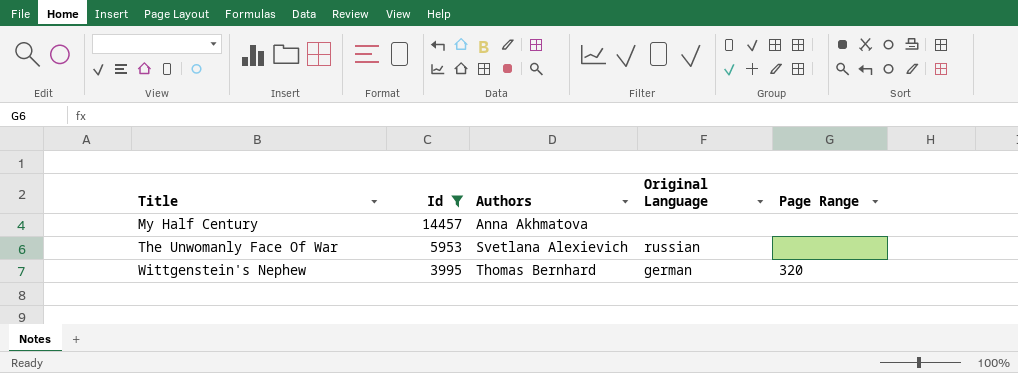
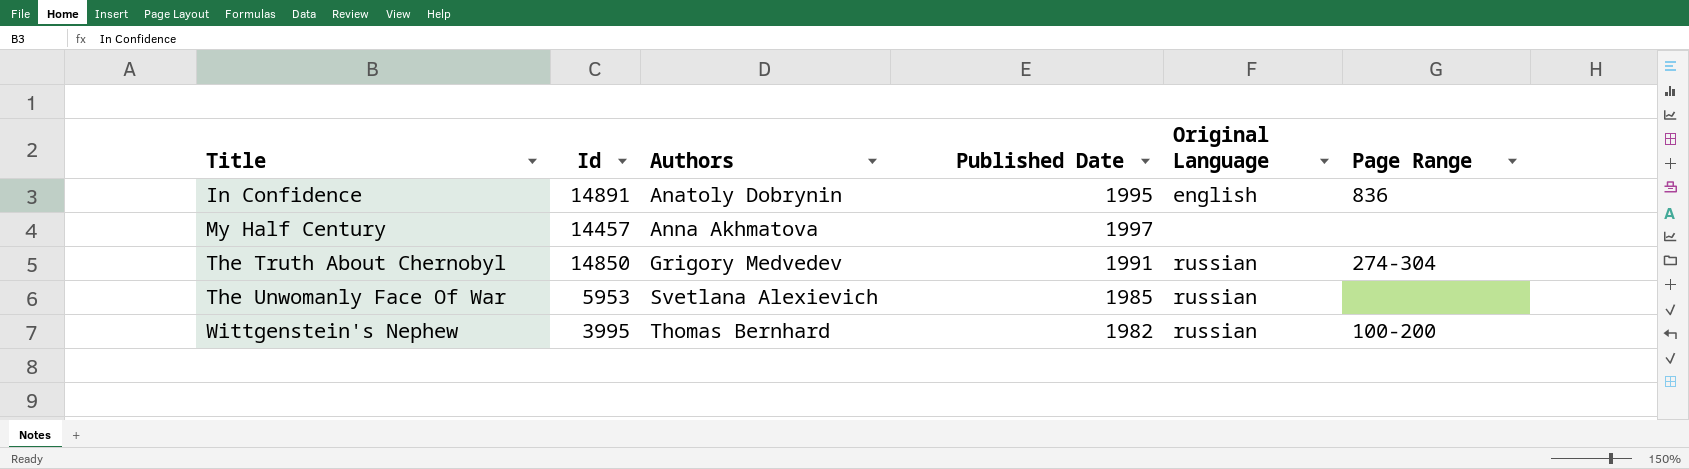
filter: Id <= 14457 -> none
column Published Date | position: none -> 4
Wittgenstein's Nephew | Original Language: german -> russian
Wittgenstein's Nephew | Page Range: 320 -> 100-200

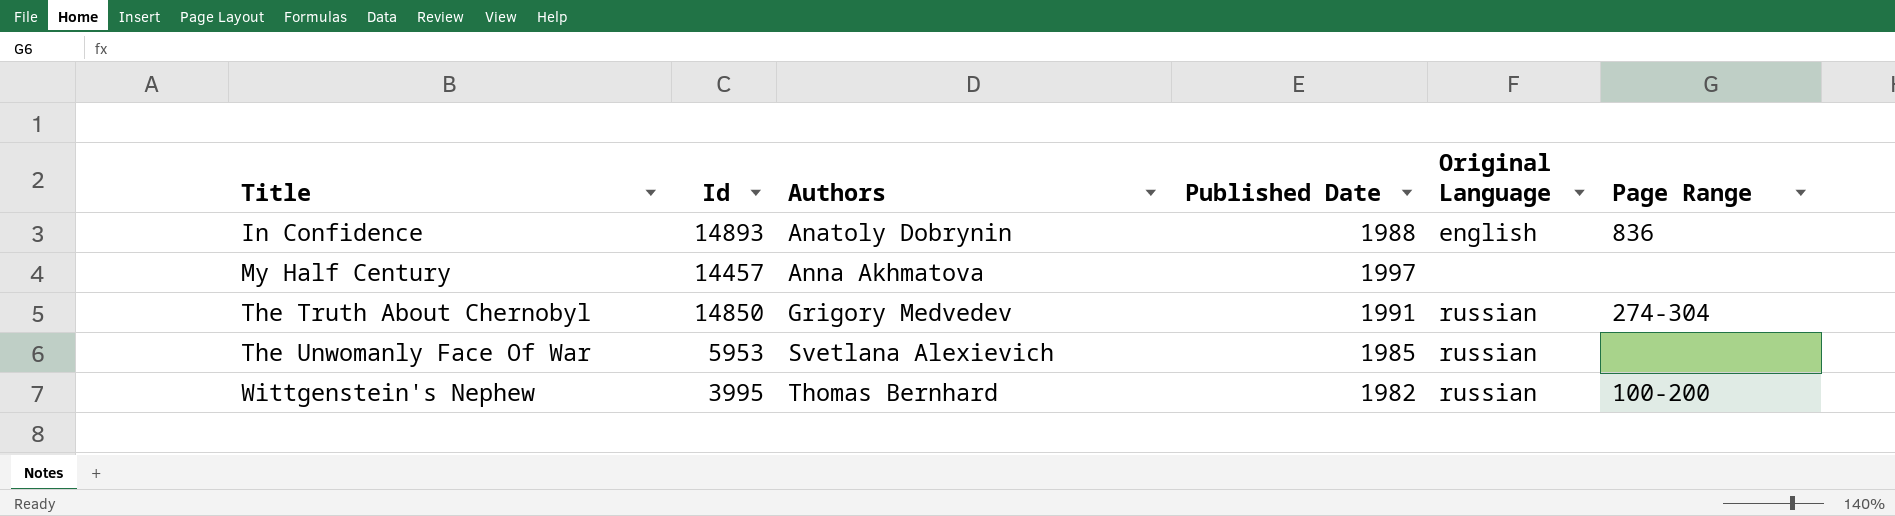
In Confidence | Id: 14891 -> 14893
In Confidence | Published Date: 1995 -> 1988

